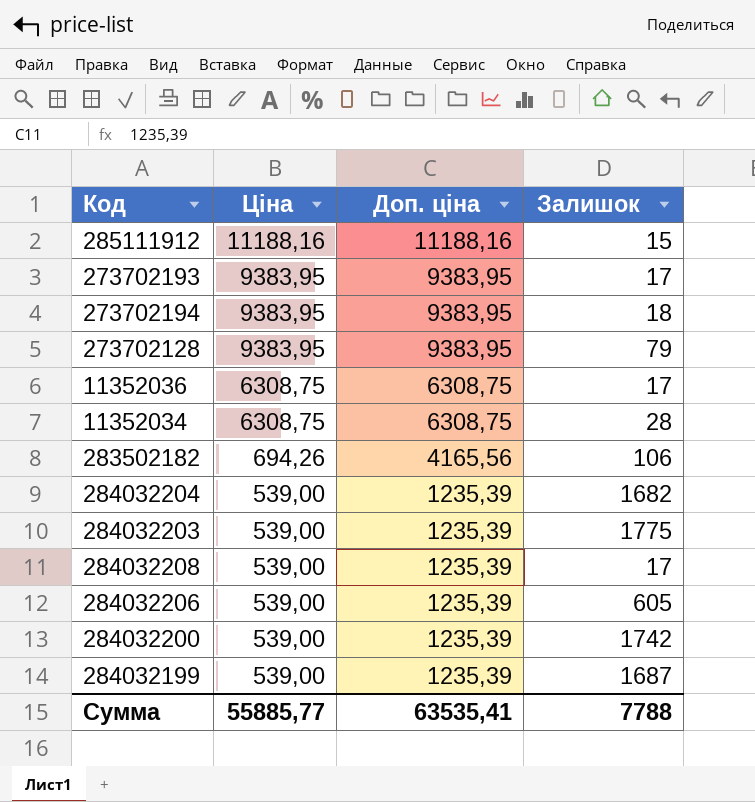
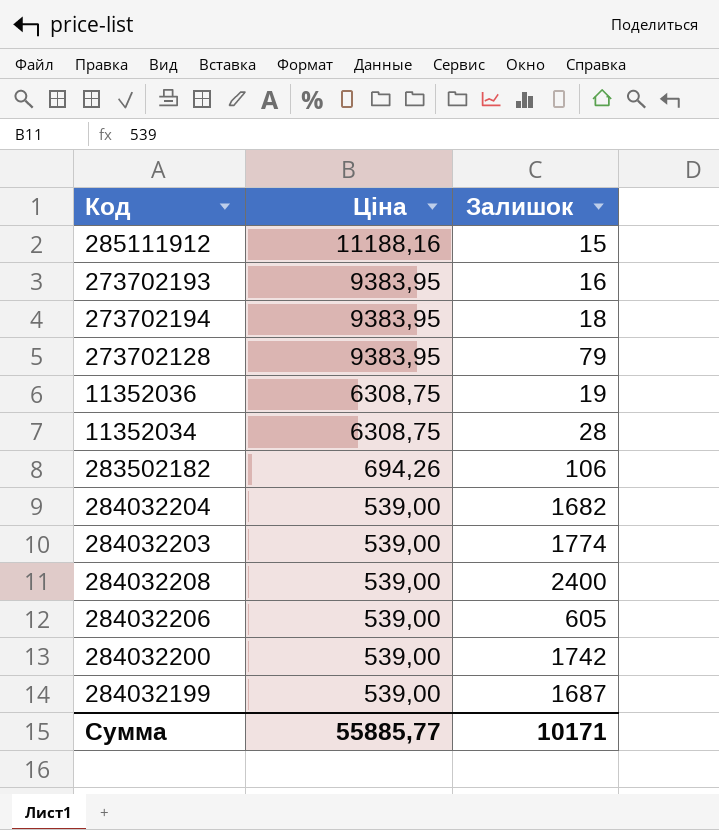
column Доп. ціна | position: 3 -> none
273702193 | Залишок: 17 -> 16
11352036 | Залишок: 17 -> 19
284032203 | Залишок: 1775 -> 1774
284032208 | Залишок: 17 -> 2400
Сумма | Залишок: 7788 -> 10171

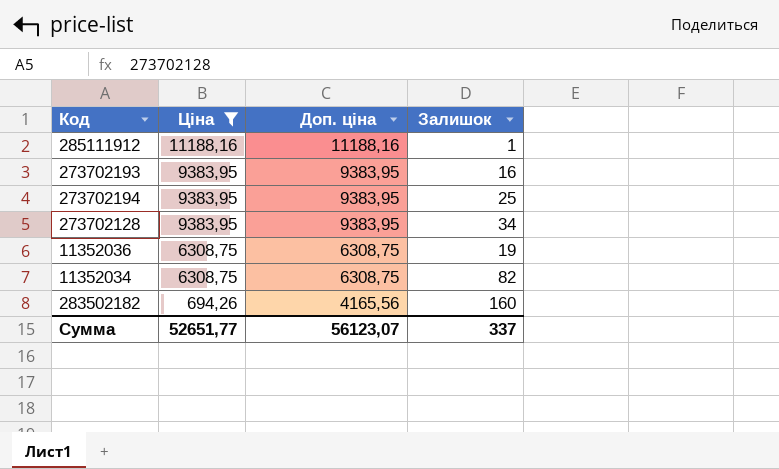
filter: none -> Ціна != 539,00
column Доп. ціна | position: none -> 3
285111912 | Залишок: 15 -> 1
273702194 | Залишок: 18 -> 25
273702128 | Залишок: 79 -> 34
11352034 | Залишок: 28 -> 82
283502182 | Залишок: 106 -> 160
Сумма | Ціна: 55885,77 -> 52651,77
Сумма | Залишок: 10171 -> 337

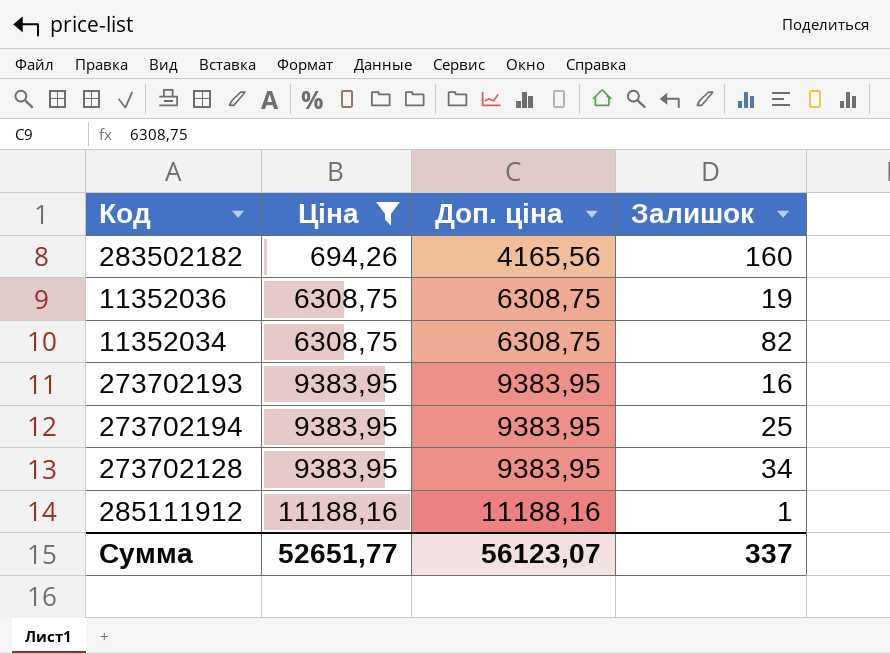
row order: Ціна descending -> Ціна ascending

